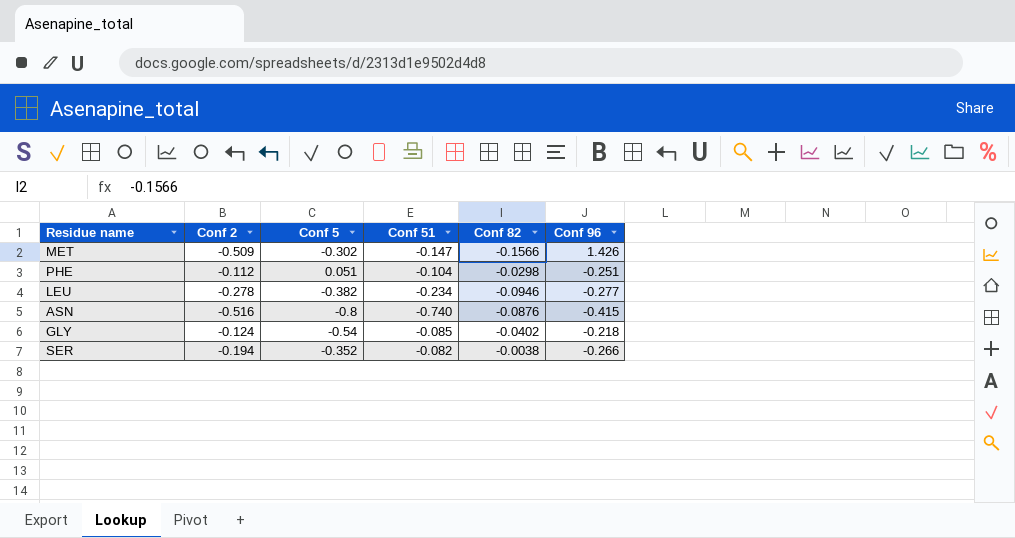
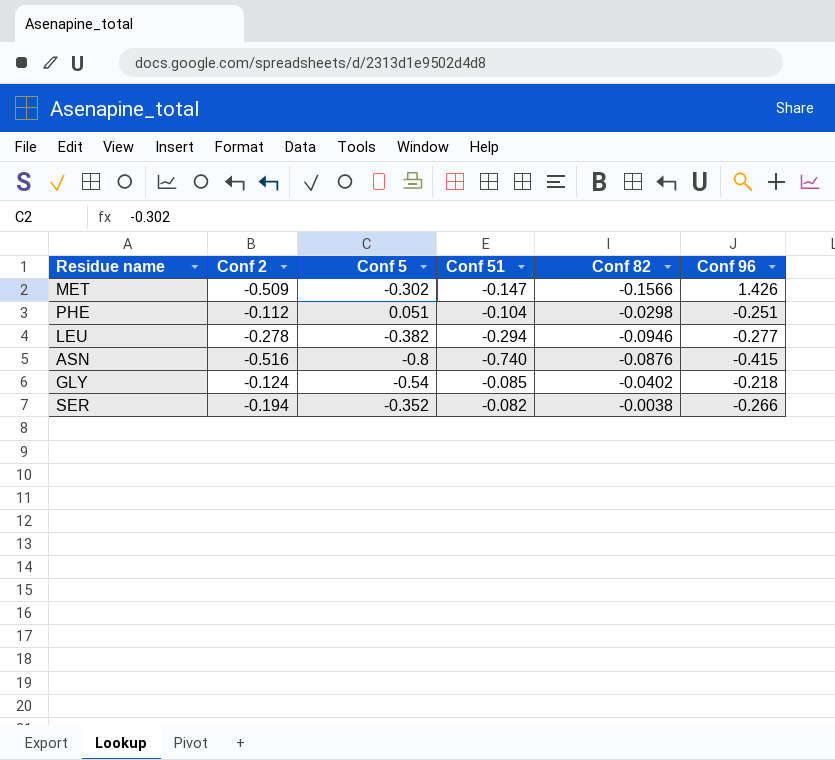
LEU | Conf 51: -0.234 -> -0.294

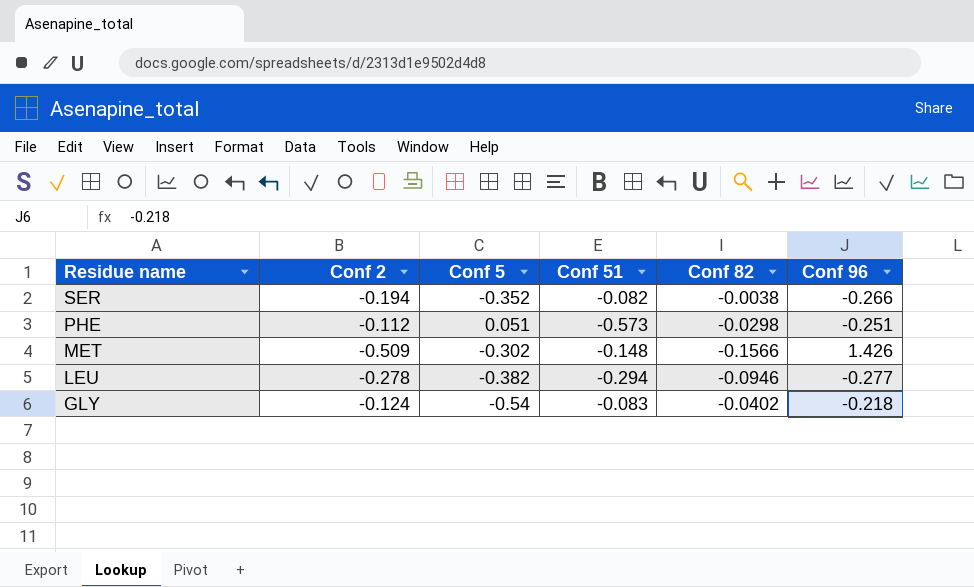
row order: none -> Residue name descending
row ASN: -0.516 | -0.8 | -0.740 | -0.0876 | -0.415 -> none
PHE | Conf 51: -0.104 -> -0.573
MET | Conf 51: -0.147 -> -0.148
GLY | Conf 51: -0.085 -> -0.083

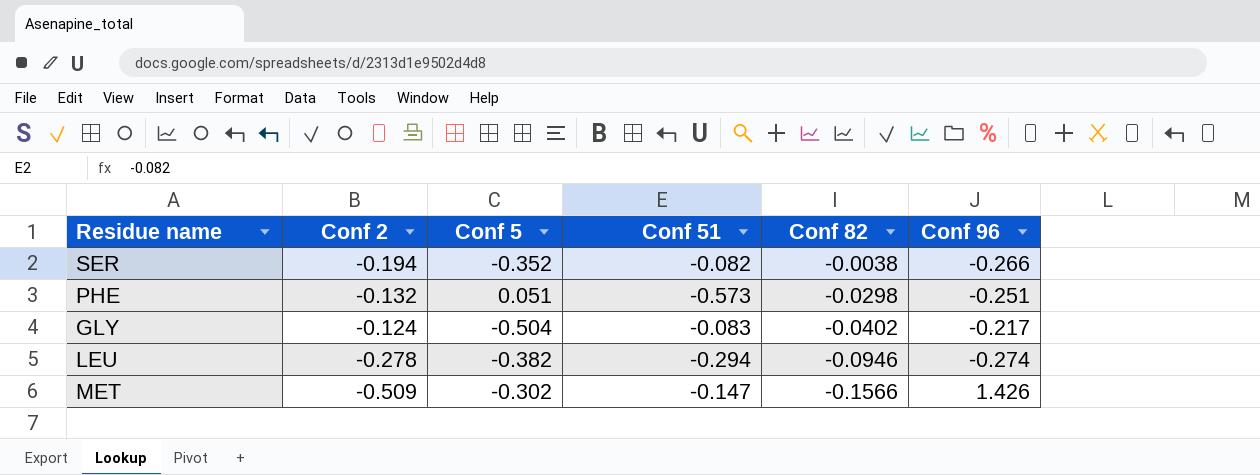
row order: Residue name descending -> Conf 82 descending
PHE | Conf 2: -0.112 -> -0.132
GLY | Conf 5: -0.54 -> -0.504
GLY | Conf 96: -0.218 -> -0.217
LEU | Conf 96: -0.277 -> -0.274
MET | Conf 51: -0.148 -> -0.147

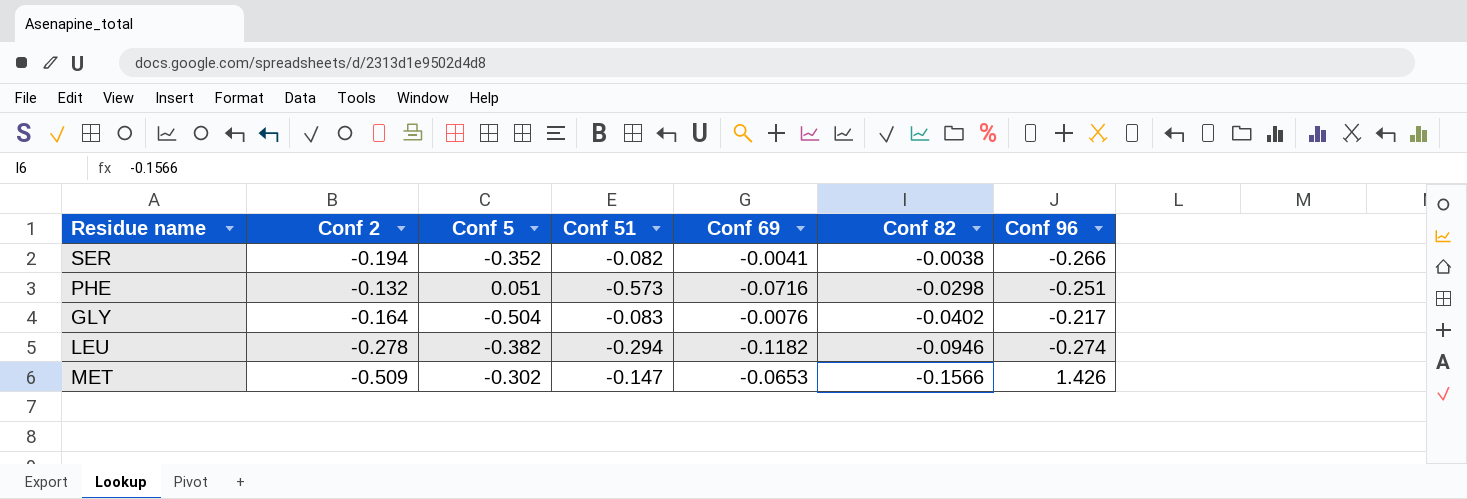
column Conf 69 | position: none -> 5
GLY | Conf 2: -0.124 -> -0.164

